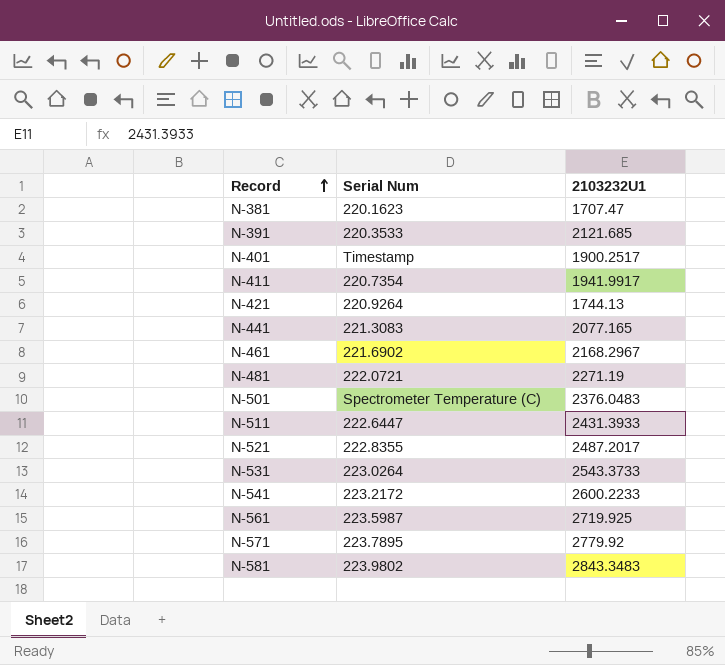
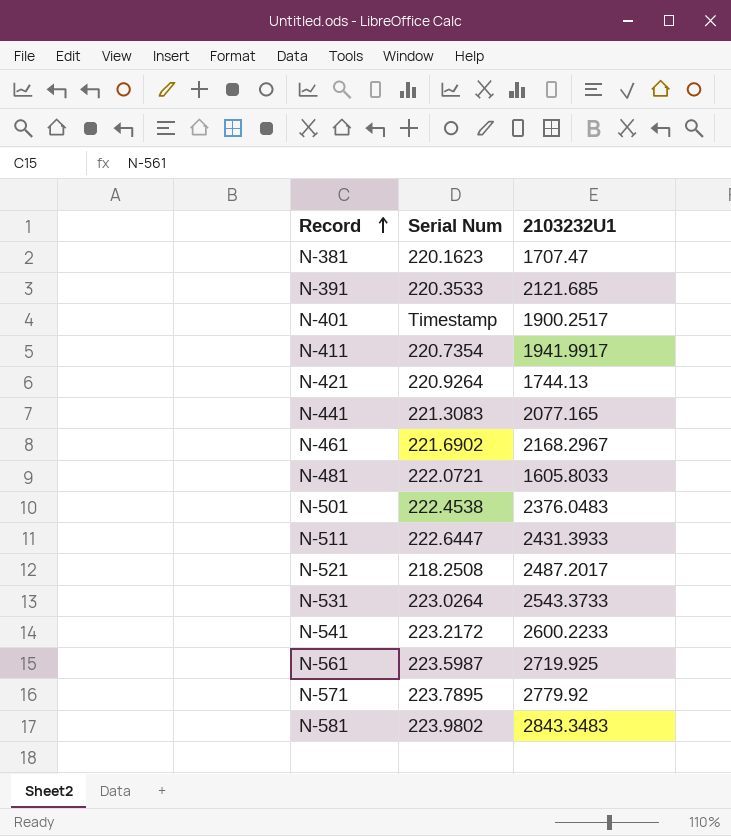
N-481 | 2103232U1: 2271.19 -> 1605.8033
N-501 | Serial Num: Spectrometer Temperature (C) -> 222.4538
N-521 | Serial Num: 222.8355 -> 218.2508

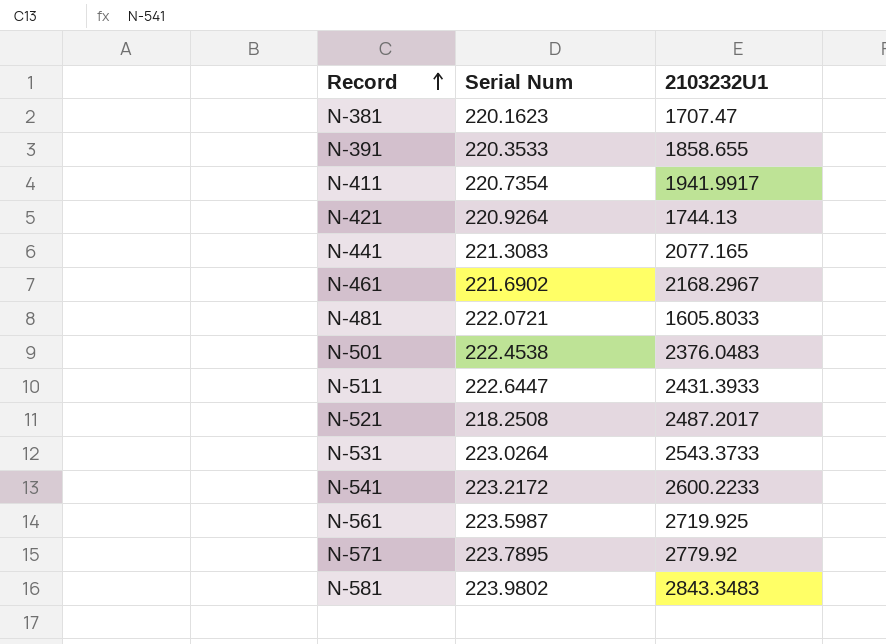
row N-401: Timestamp | 1900.2517 -> none
N-391 | 2103232U1: 2121.685 -> 1858.655

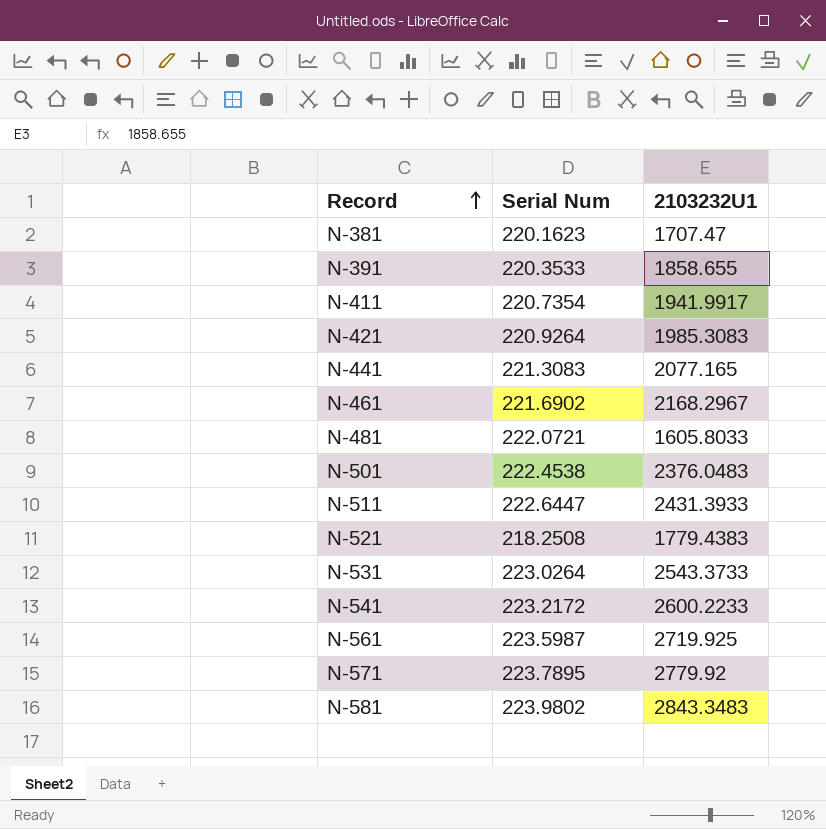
N-421 | 2103232U1: 1744.13 -> 1985.3083
N-521 | 2103232U1: 2487.2017 -> 1779.4383

